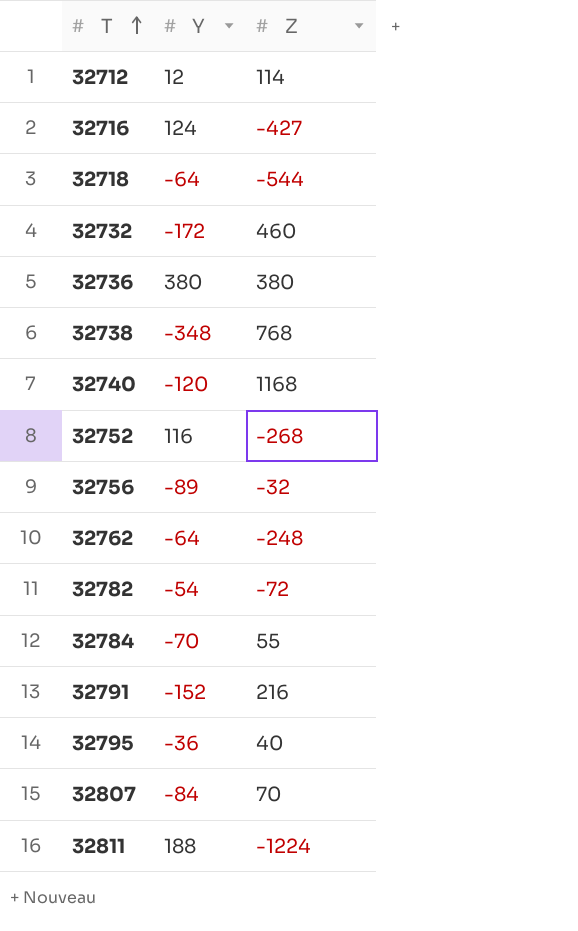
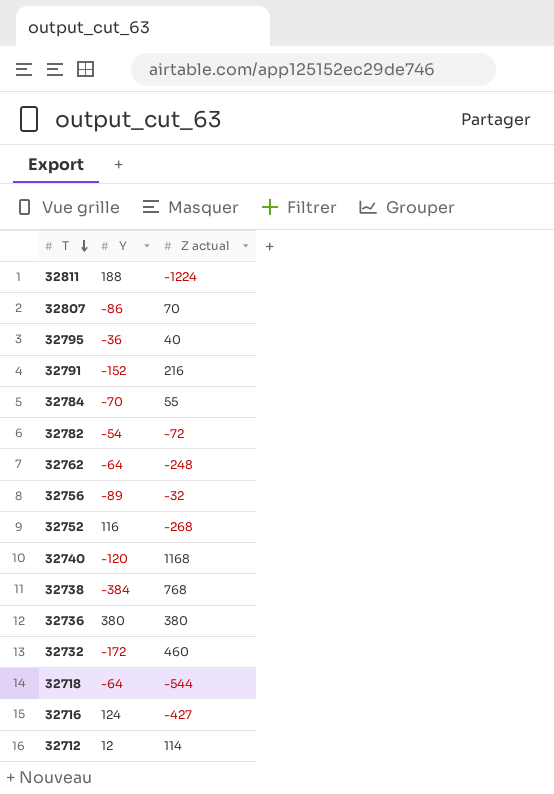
row order: T ascending -> T descending
column name: Z -> Z actual
32807 | Y: -84 -> -86
32738 | Y: -348 -> -384

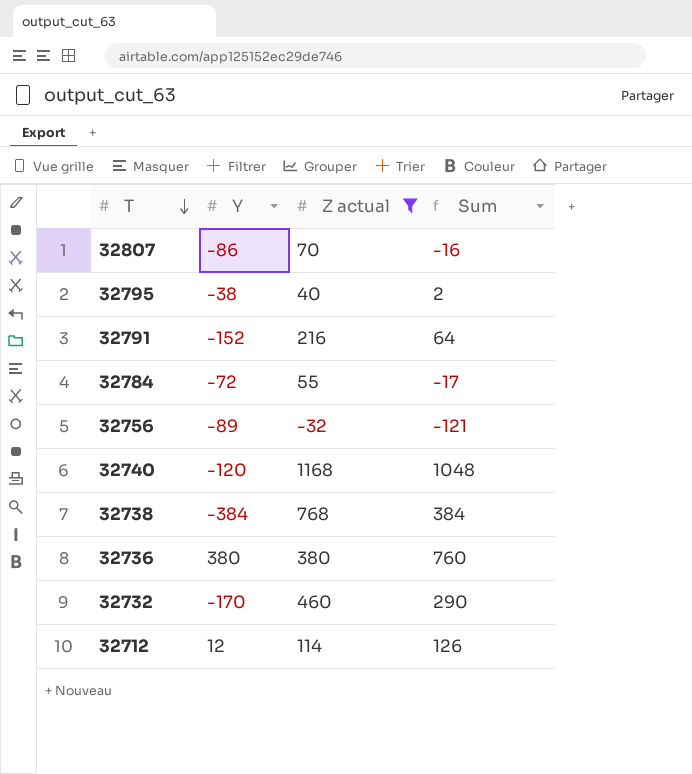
filter: none -> Z actual >= -32
column Sum | formula: none -> [Y] + [Z actual]
32795 | Y: -36 -> -38
32784 | Y: -70 -> -72
32732 | Y: -172 -> -170

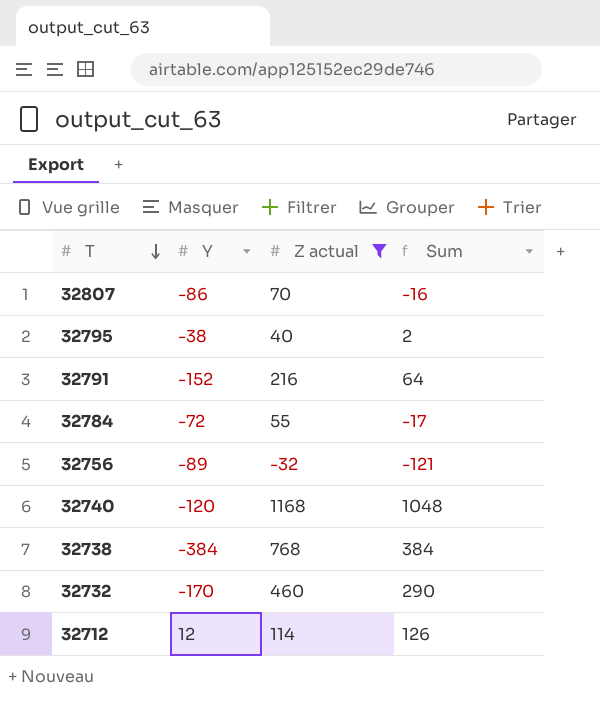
row 32736: 380 | 380 | 760 -> none

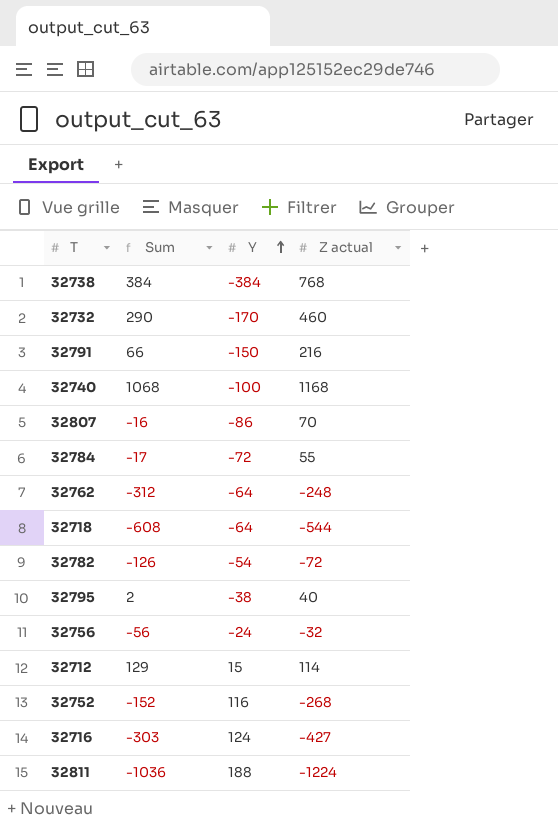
filter: Z actual >= -32 -> none
row order: T descending -> Y ascending
column Sum | position: 4 -> 2
32791 | Sum: 64 -> 66
32791 | Y: -152 -> -150
32740 | Sum: 1048 -> 1068
32740 | Y: -120 -> -100
32756 | Sum: -121 -> -56
32756 | Y: -89 -> -24
32712 | Sum: 126 -> 129
32712 | Y: 12 -> 15

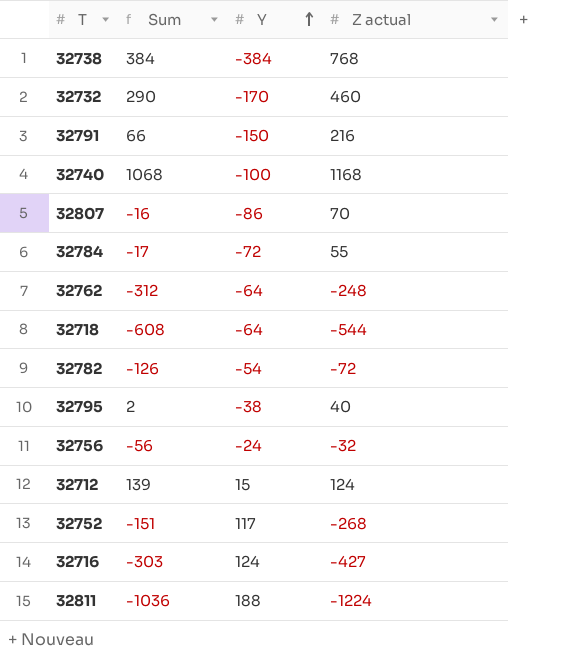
32712 | Sum: 129 -> 139
32712 | Z actual: 114 -> 124
32752 | Sum: -152 -> -151
32752 | Y: 116 -> 117

